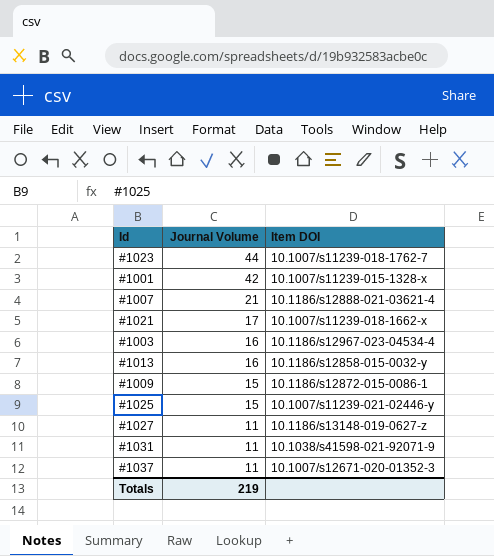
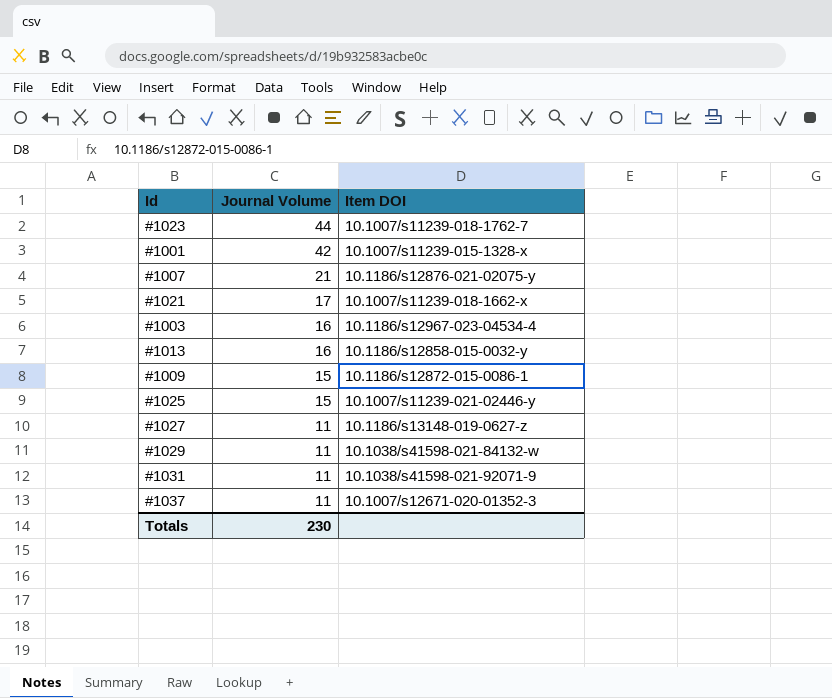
#1007 | Item DOI: 10.1186/s12888-021-03621-4 -> 10.1186/s12876-021-02075-y
row #1029: none -> 11 | 10.1038/s41598-021-84132-w
Totals | Journal Volume: 219 -> 230

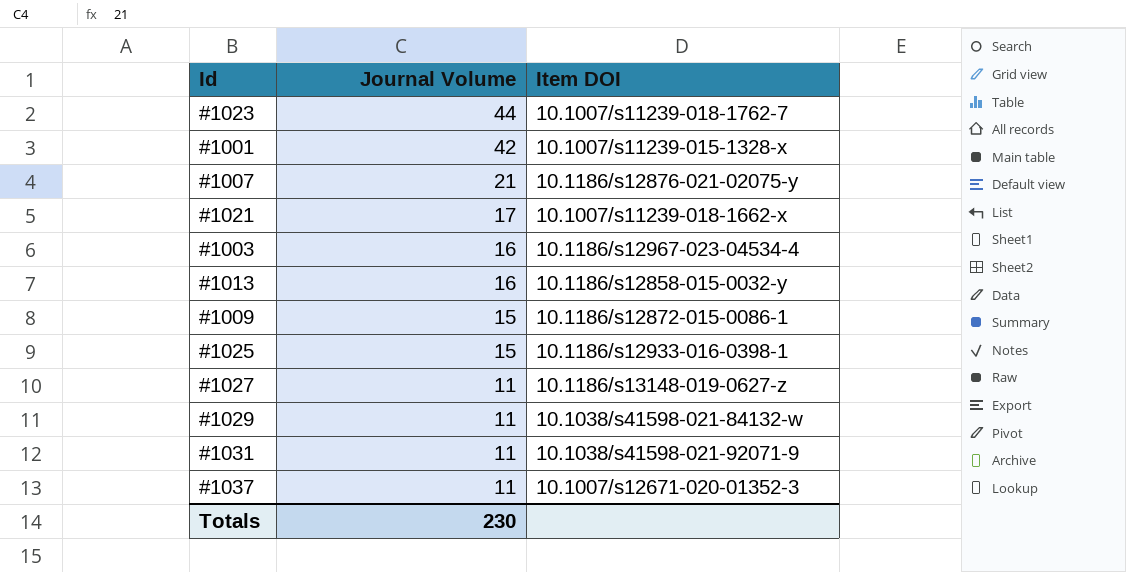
#1025 | Item DOI: 10.1007/s11239-021-02446-y -> 10.1186/s12933-016-0398-1

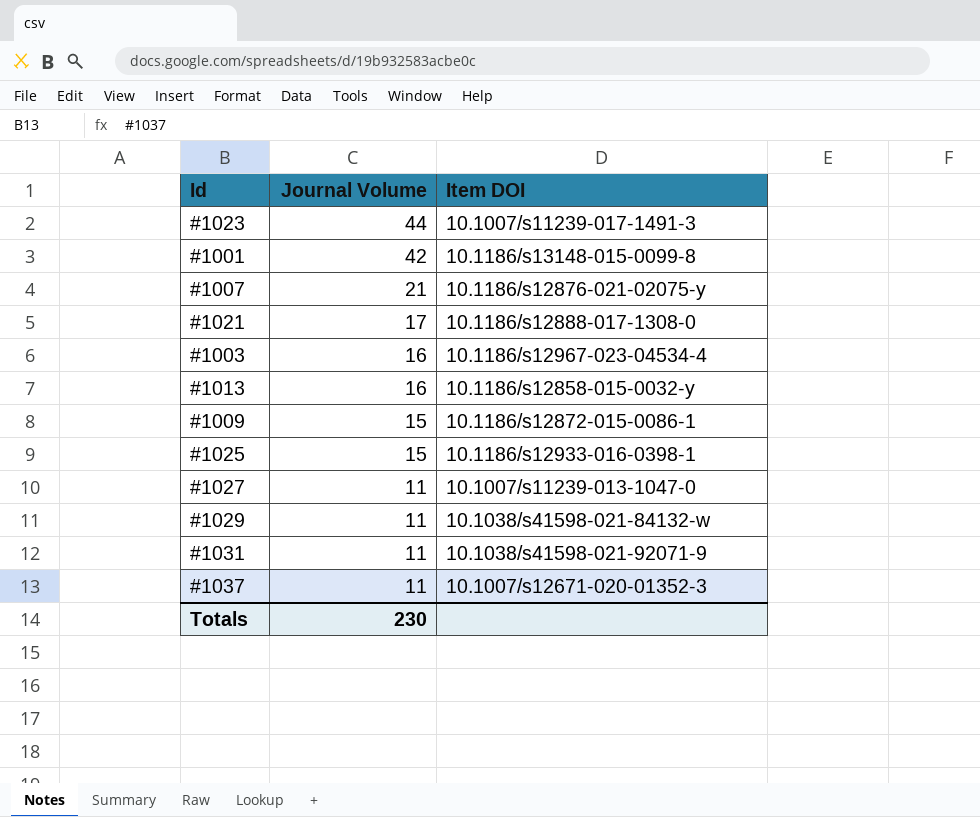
#1023 | Item DOI: 10.1007/s11239-018-1762-7 -> 10.1007/s11239-017-1491-3
#1001 | Item DOI: 10.1007/s11239-015-1328-x -> 10.1186/s13148-015-0099-8
#1021 | Item DOI: 10.1007/s11239-018-1662-x -> 10.1186/s12888-017-1308-0
#1027 | Item DOI: 10.1186/s13148-019-0627-z -> 10.1007/s11239-013-1047-0

